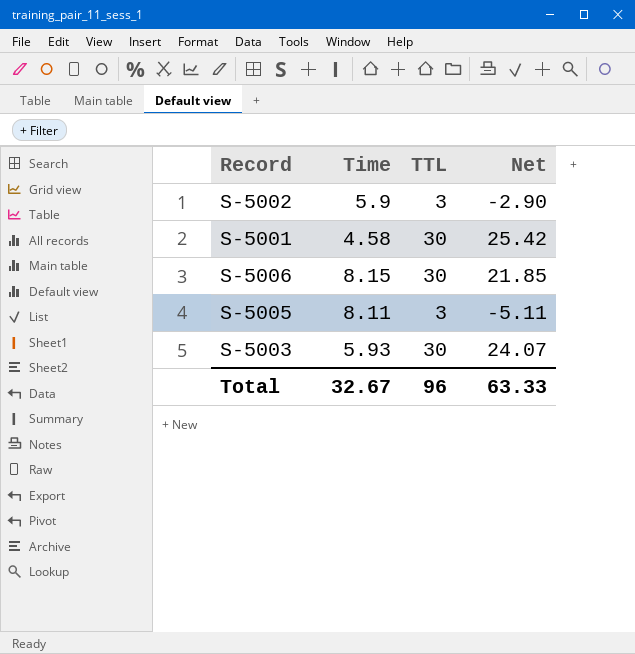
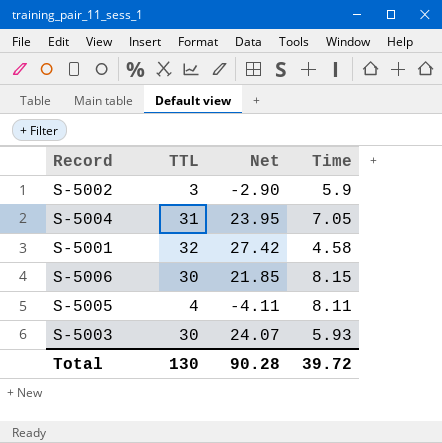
column Time | position: 2 -> 4
row S-5004: none -> 31 | 23.95 | 7.05
S-5001 | TTL: 30 -> 32
S-5001 | Net: 25.42 -> 27.42
S-5005 | TTL: 3 -> 4
S-5005 | Net: -5.11 -> -4.11
Total | TTL: 96 -> 130
Total | Net: 63.33 -> 90.28
Total | Time: 32.67 -> 39.72

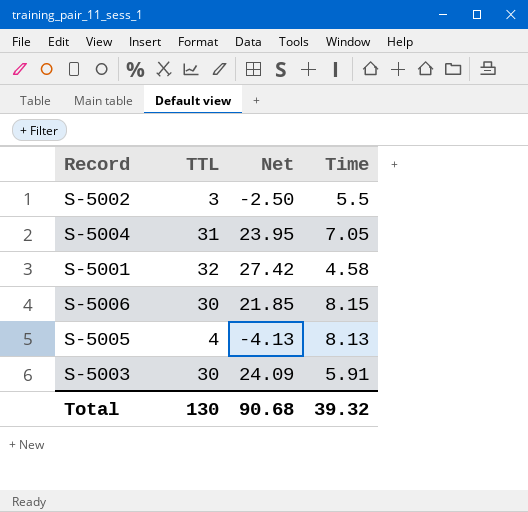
S-5002 | Net: -2.90 -> -2.50
S-5002 | Time: 5.9 -> 5.5
S-5005 | Net: -4.11 -> -4.13
S-5005 | Time: 8.11 -> 8.13
S-5003 | Net: 24.07 -> 24.09
S-5003 | Time: 5.93 -> 5.91
Total | Net: 90.28 -> 90.68
Total | Time: 39.72 -> 39.32

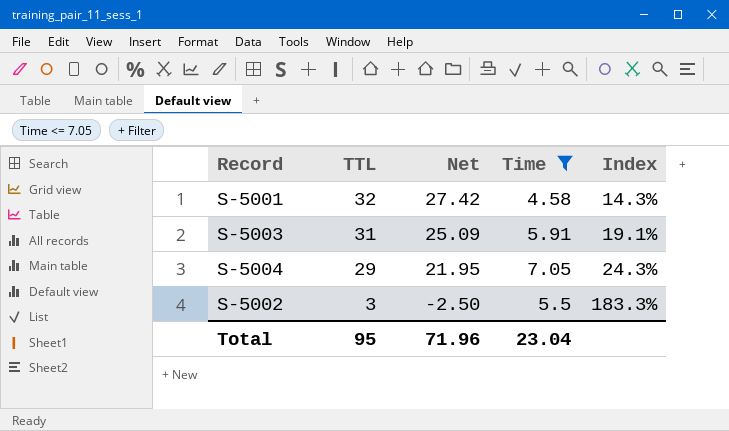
filter: none -> Time <= 7.05
row order: none -> TTL descending
column Index | formula: none -> [Time] / [TTL]
S-5003 | TTL: 30 -> 31
S-5003 | Net: 24.09 -> 25.09
S-5004 | TTL: 31 -> 29
S-5004 | Net: 23.95 -> 21.95
Total | TTL: 130 -> 95
Total | Net: 90.68 -> 71.96
Total | Time: 39.32 -> 23.04

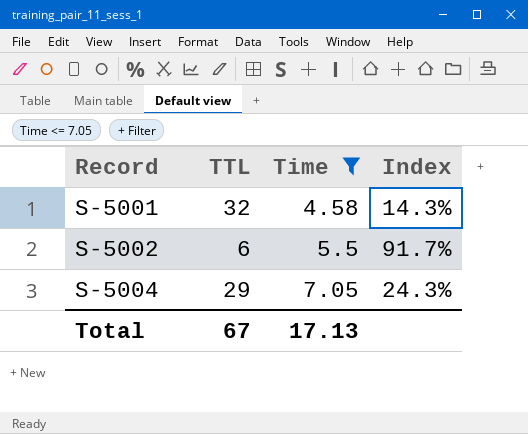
row order: TTL descending -> Record ascending
column Net | formula: [TTL] - [Time] -> none
row S-5003: 31 | 25.09 | 5.91 | 19.1% -> none
S-5002 | TTL: 3 -> 6
S-5002 | Index: 183.3% -> 91.7%
Total | TTL: 95 -> 67
Total | Time: 23.04 -> 17.13

